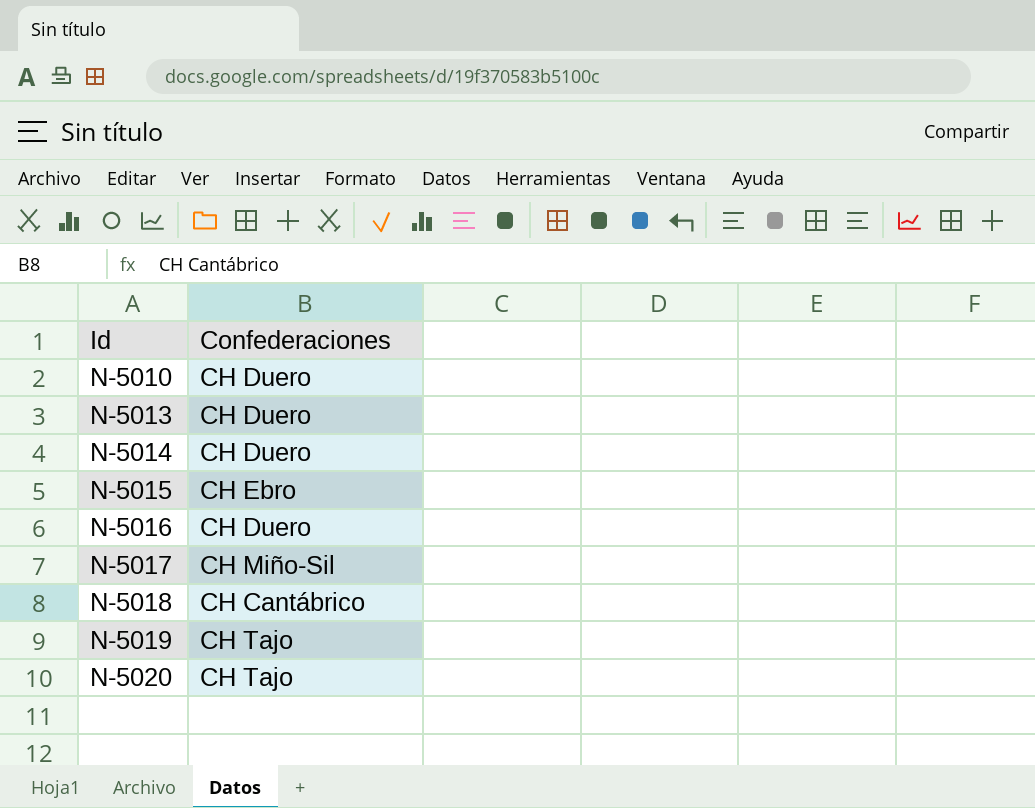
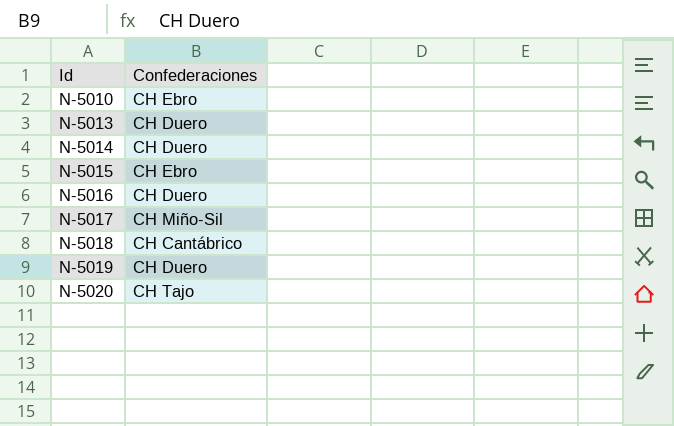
N-5010 | Confederaciones: CH Duero -> CH Ebro
N-5019 | Confederaciones: CH Tajo -> CH Duero

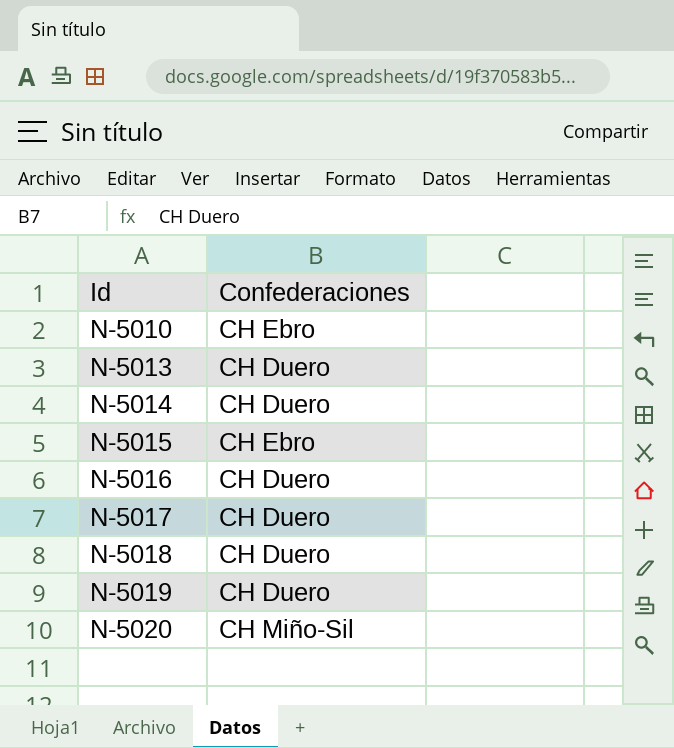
N-5017 | Confederaciones: CH Miño-Sil -> CH Duero
N-5018 | Confederaciones: CH Cantábrico -> CH Duero
N-5020 | Confederaciones: CH Tajo -> CH Miño-Sil

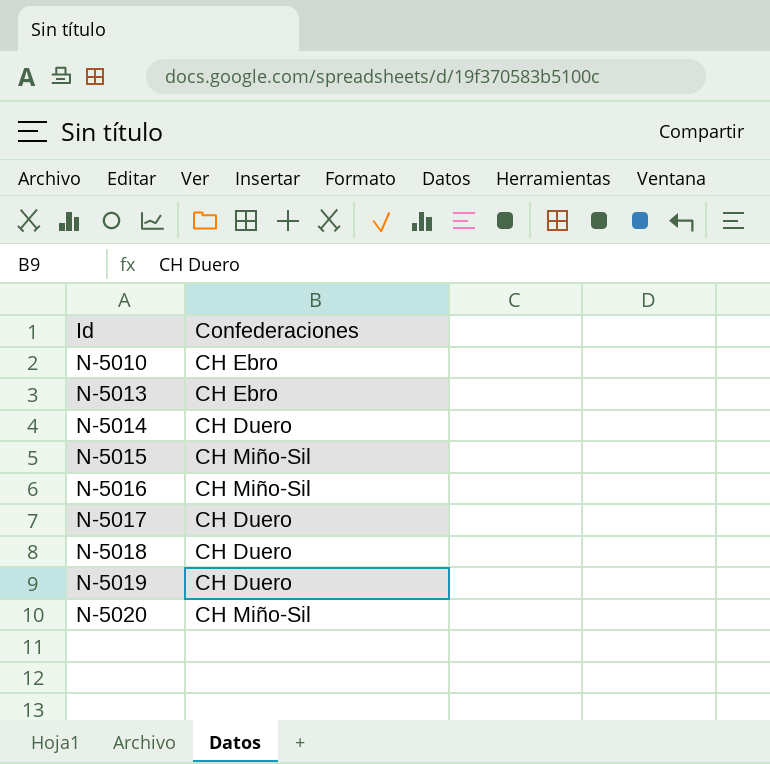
N-5013 | Confederaciones: CH Duero -> CH Ebro
N-5015 | Confederaciones: CH Ebro -> CH Miño-Sil
N-5016 | Confederaciones: CH Duero -> CH Miño-Sil

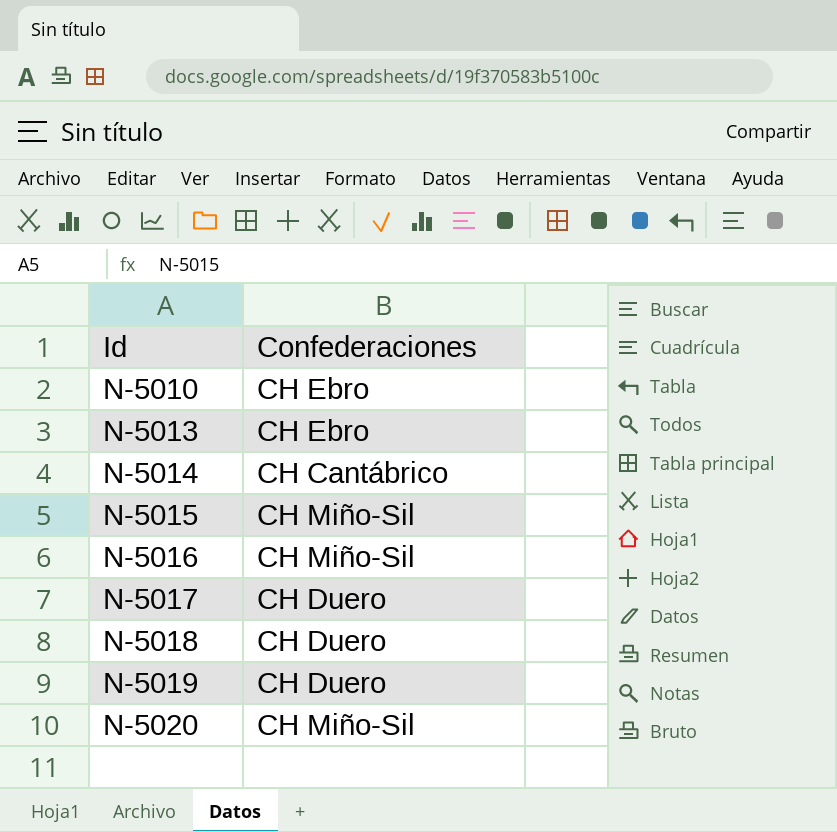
N-5014 | Confederaciones: CH Duero -> CH Cantábrico

